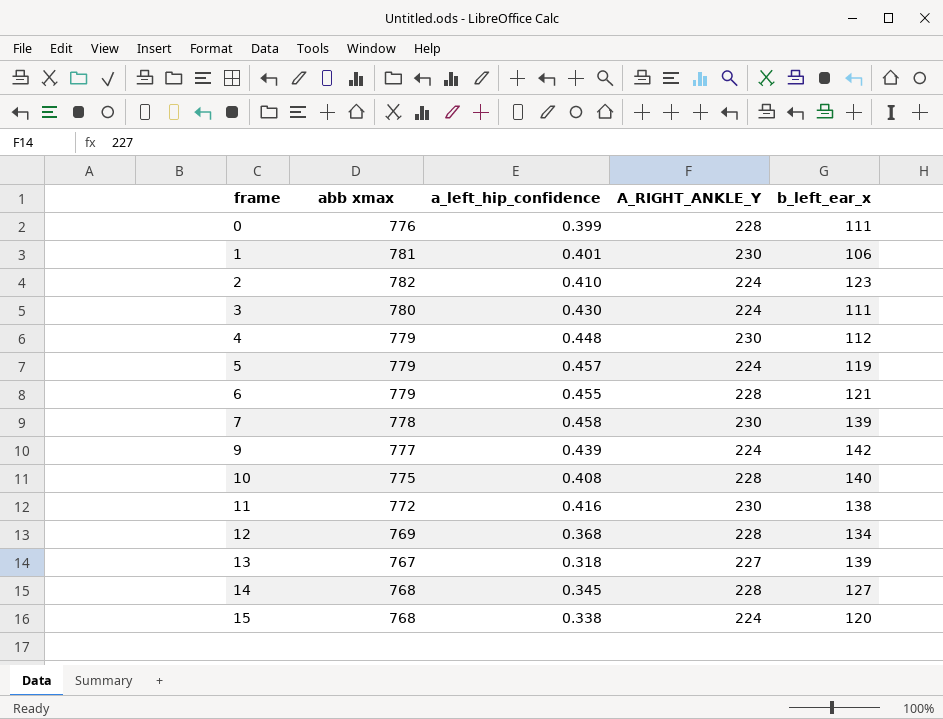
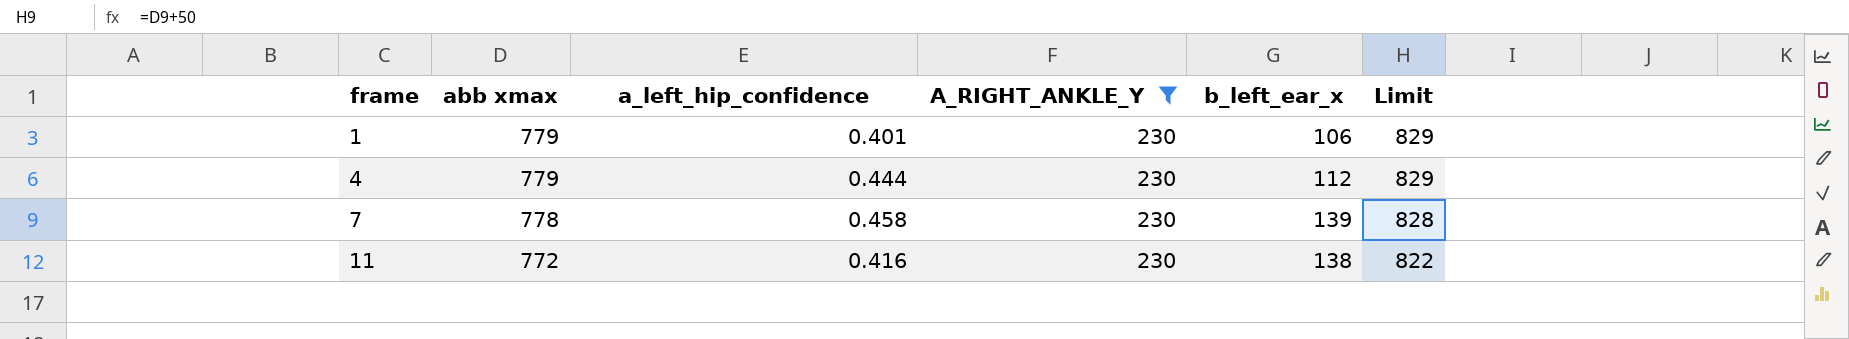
filter: none -> A_RIGHT_ANKLE_Y = 230
column Limit | formula: none -> [abb xmax] + 50
1 | abb xmax: 781 -> 779
4 | a_left_hip_confidence: 0.448 -> 0.444

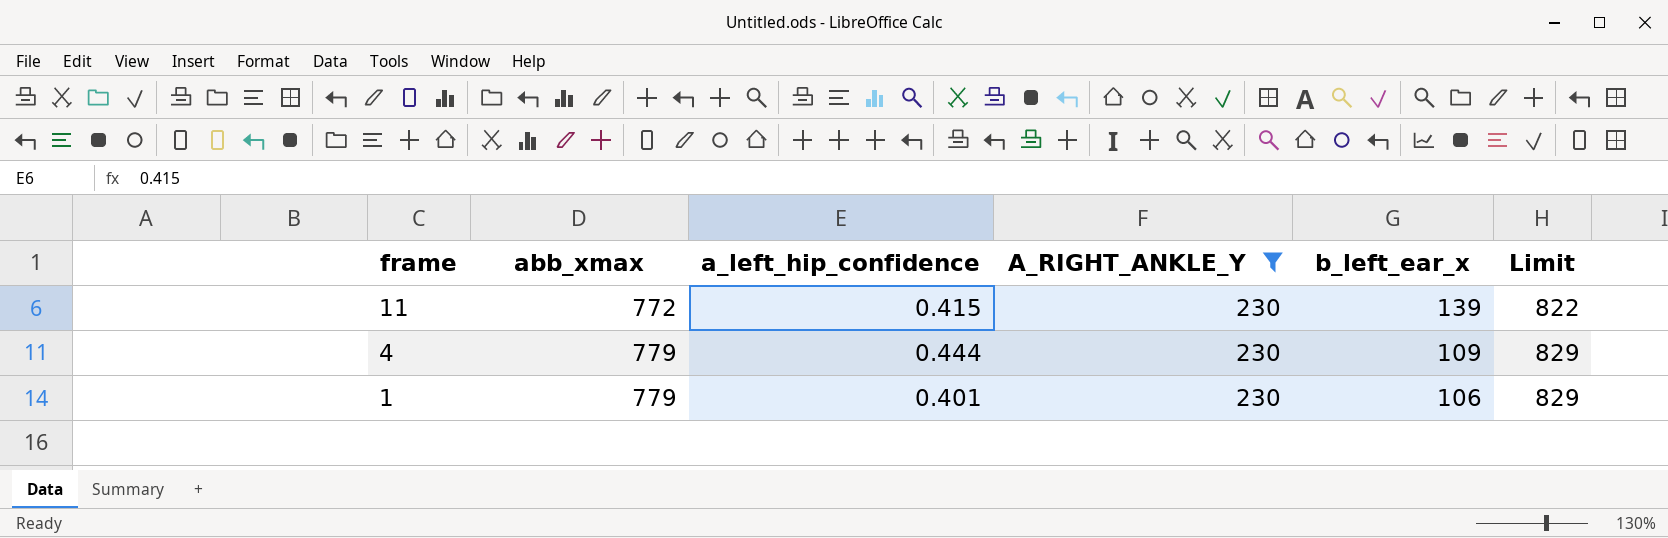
row order: frame ascending -> frame descending
column name: abb xmax -> abb_xmax
row 7: 778 | 0.458 | 230 | 139 | 828 -> none
11 | a_left_hip_confidence: 0.416 -> 0.415
11 | b_left_ear_x: 138 -> 139
4 | b_left_ear_x: 112 -> 109

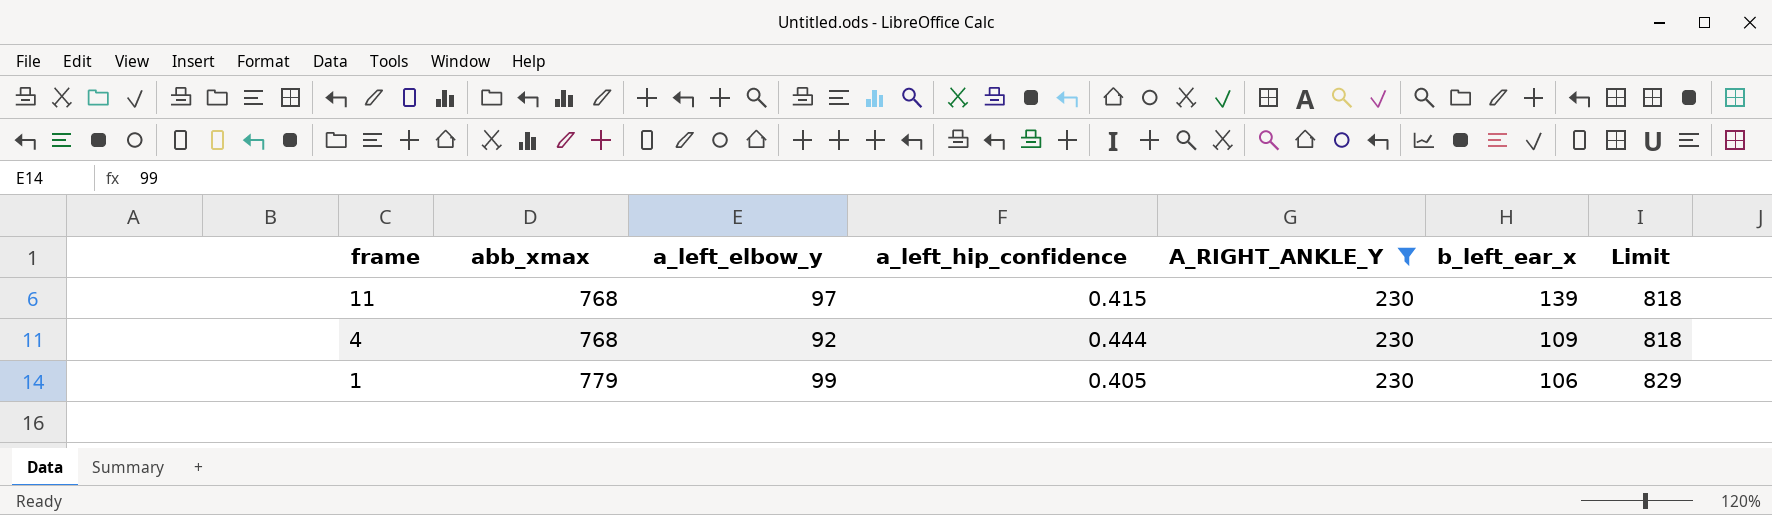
column a_left_elbow_y | position: none -> 3
11 | abb_xmax: 772 -> 768
11 | Limit: 822 -> 818
4 | abb_xmax: 779 -> 768
4 | Limit: 829 -> 818
1 | a_left_hip_confidence: 0.401 -> 0.405

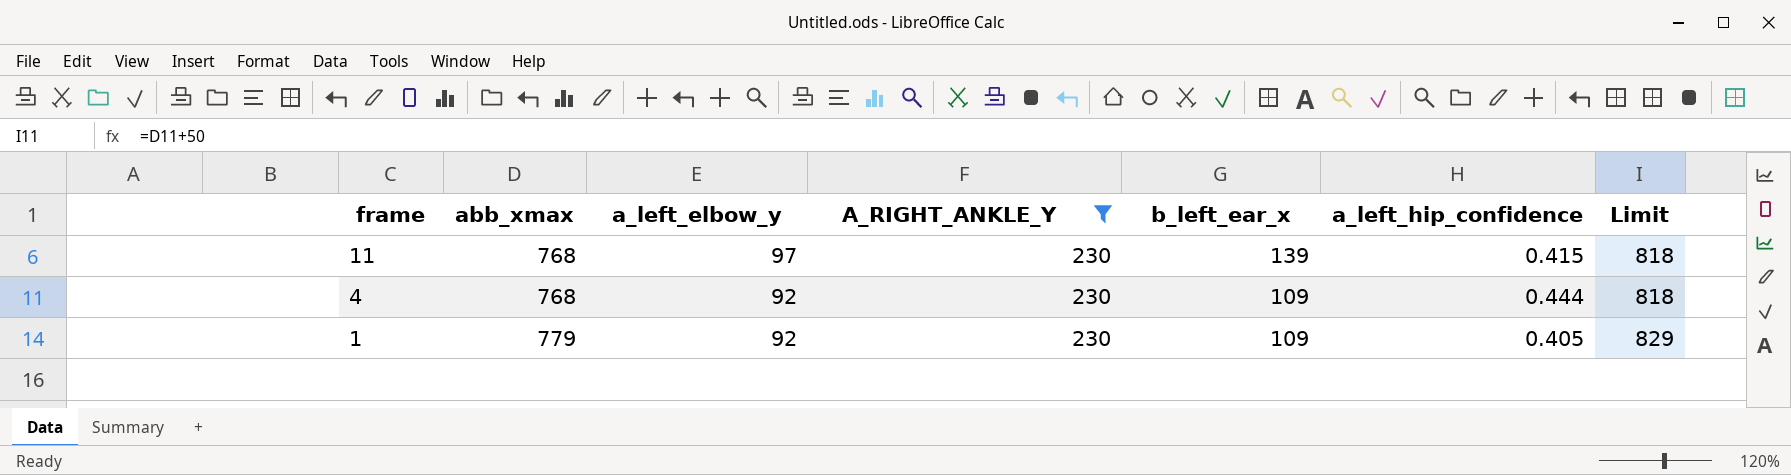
column a_left_hip_confidence | position: 4 -> 6
1 | a_left_elbow_y: 99 -> 92
1 | b_left_ear_x: 106 -> 109

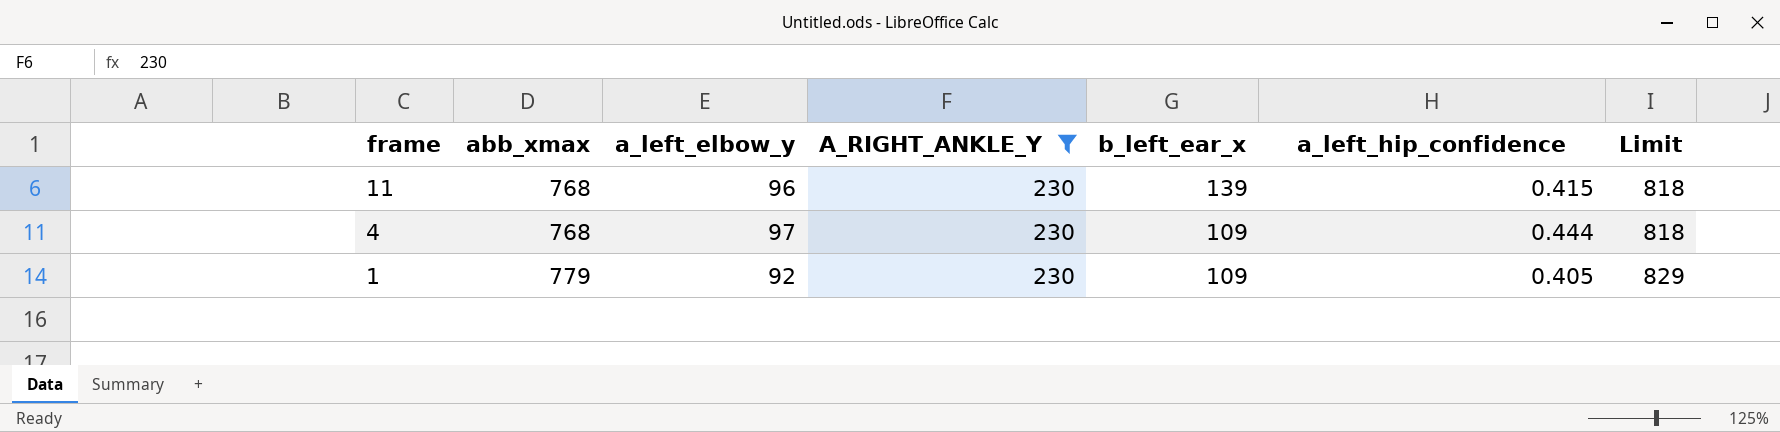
11 | a_left_elbow_y: 97 -> 96
4 | a_left_elbow_y: 92 -> 97

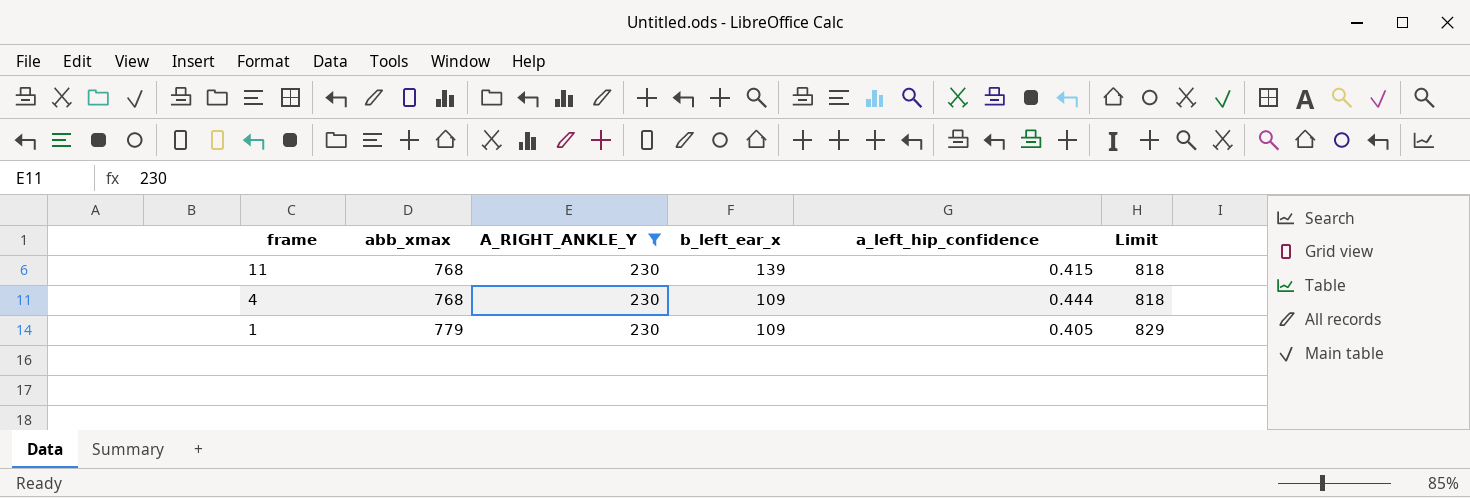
column a_left_elbow_y | position: 3 -> none

